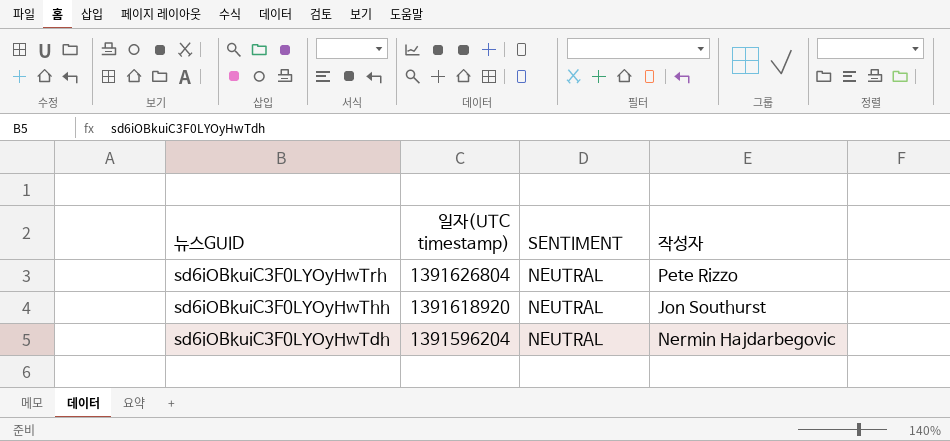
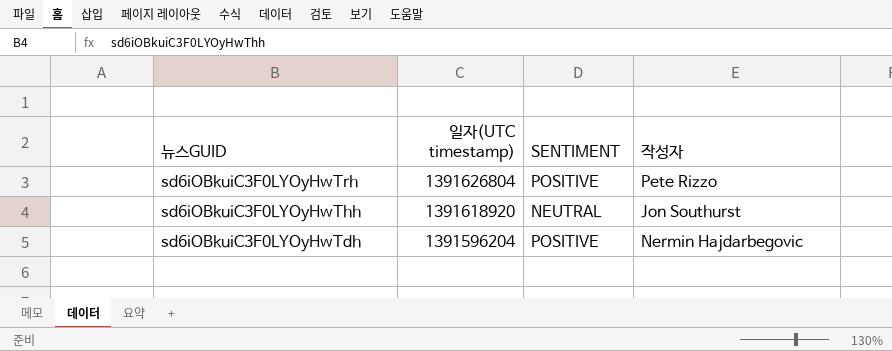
sd6iOBkuiC3F0LYOyHwTrh | SENTIMENT: NEUTRAL -> POSITIVE
sd6iOBkuiC3F0LYOyHwTdh | SENTIMENT: NEUTRAL -> POSITIVE

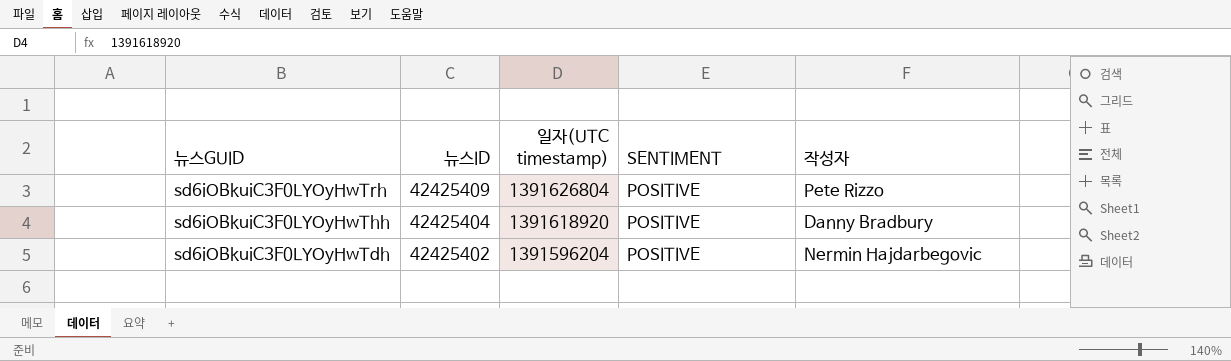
column 뉴스ID | position: none -> 2
sd6iOBkuiC3F0LYOyHwThh | SENTIMENT: NEUTRAL -> POSITIVE
sd6iOBkuiC3F0LYOyHwThh | 작성자: Jon Southurst -> Danny Bradbury

